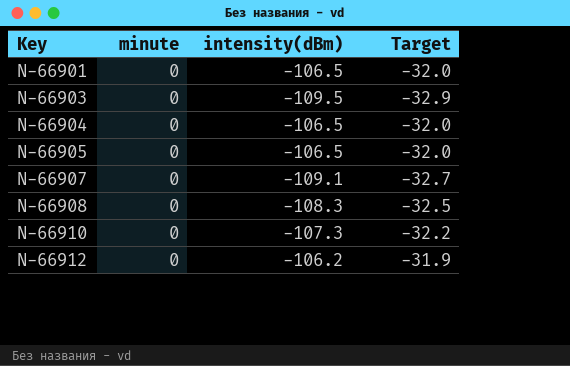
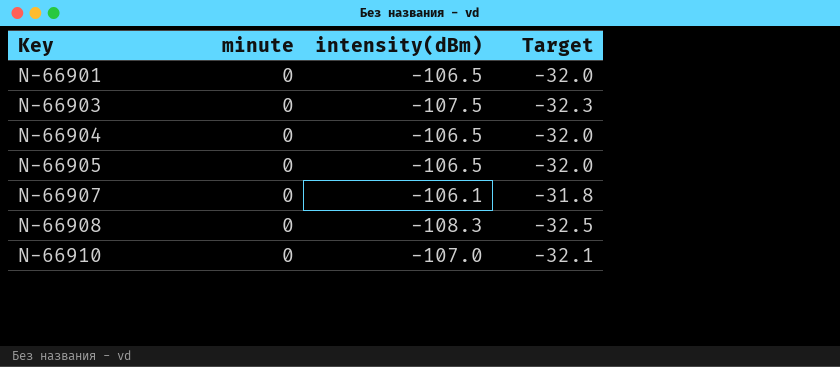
row N-66912: 0 | -106.2 | -31.9 -> none
N-66903 | intensity(dBm): -109.5 -> -107.5
N-66903 | Target: -32.9 -> -32.3
N-66907 | intensity(dBm): -109.1 -> -106.1
N-66907 | Target: -32.7 -> -31.8
N-66910 | intensity(dBm): -107.3 -> -107.0
N-66910 | Target: -32.2 -> -32.1

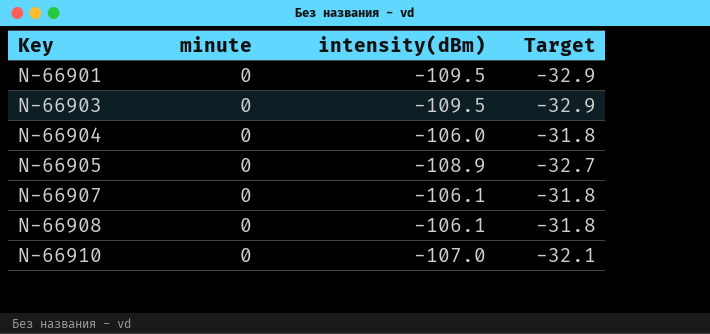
N-66901 | intensity(dBm): -106.5 -> -109.5
N-66901 | Target: -32.0 -> -32.9
N-66903 | intensity(dBm): -107.5 -> -109.5
N-66903 | Target: -32.3 -> -32.9
N-66904 | intensity(dBm): -106.5 -> -106.0
N-66904 | Target: -32.0 -> -31.8
N-66905 | intensity(dBm): -106.5 -> -108.9
N-66905 | Target: -32.0 -> -32.7
N-66908 | intensity(dBm): -108.3 -> -106.1
N-66908 | Target: -32.5 -> -31.8

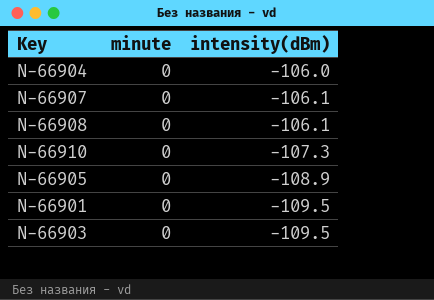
row order: Key ascending -> intensity(dBm) descending
column Target | formula: [intensity(dBm)] * 0.3 -> none
N-66910 | intensity(dBm): -107.0 -> -107.3

